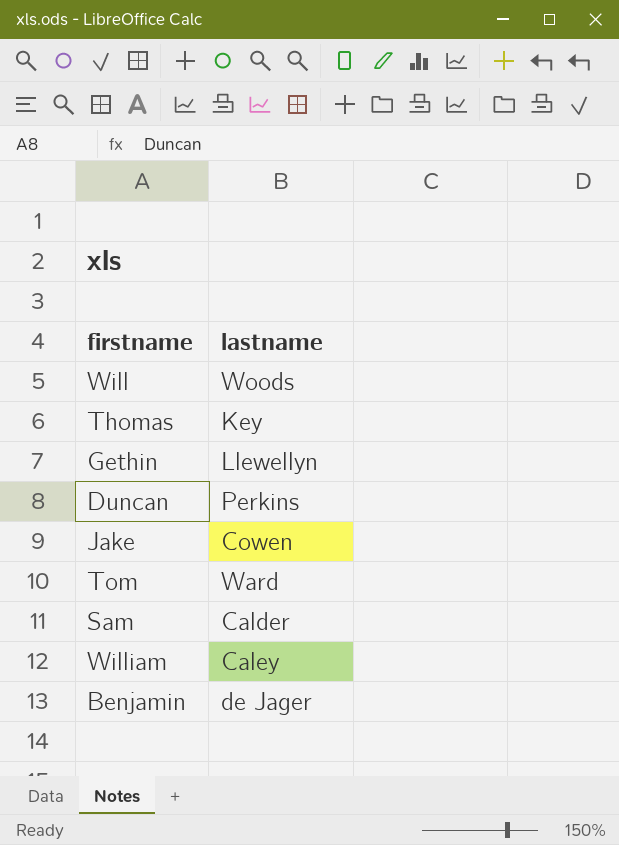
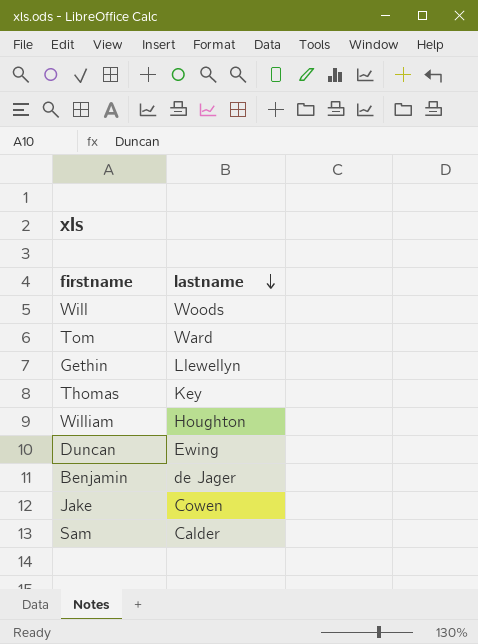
row order: none -> lastname descending
William | lastname: Caley -> Houghton
Duncan | lastname: Perkins -> Ewing

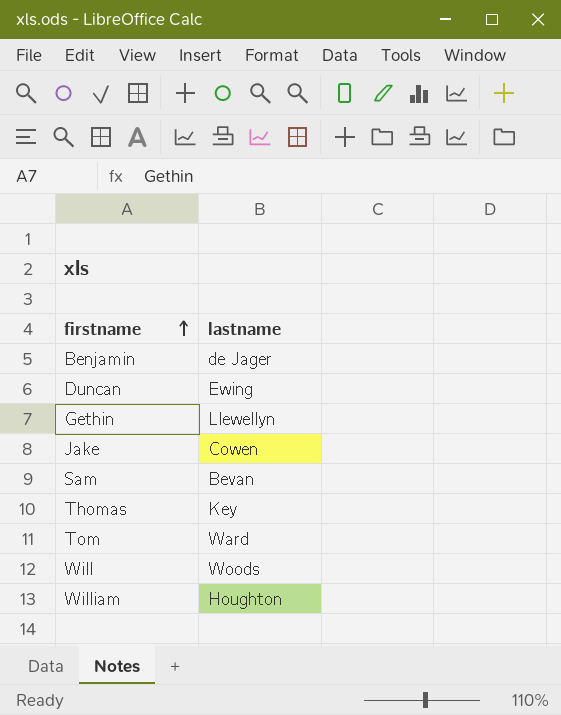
row order: lastname descending -> firstname ascending
Sam | lastname: Calder -> Bevan

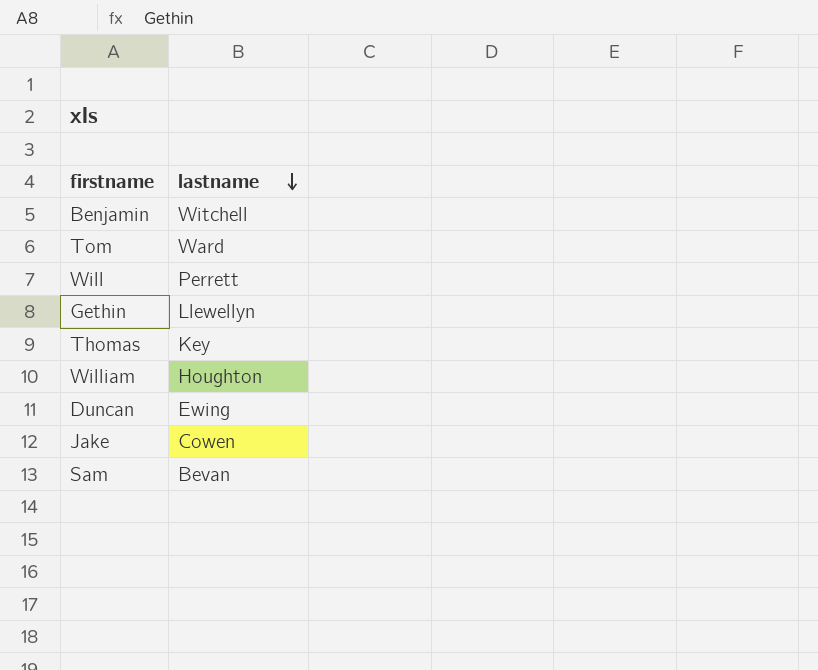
row order: firstname ascending -> lastname descending
Benjamin | lastname: de Jager -> Witchell
Will | lastname: Woods -> Perrett

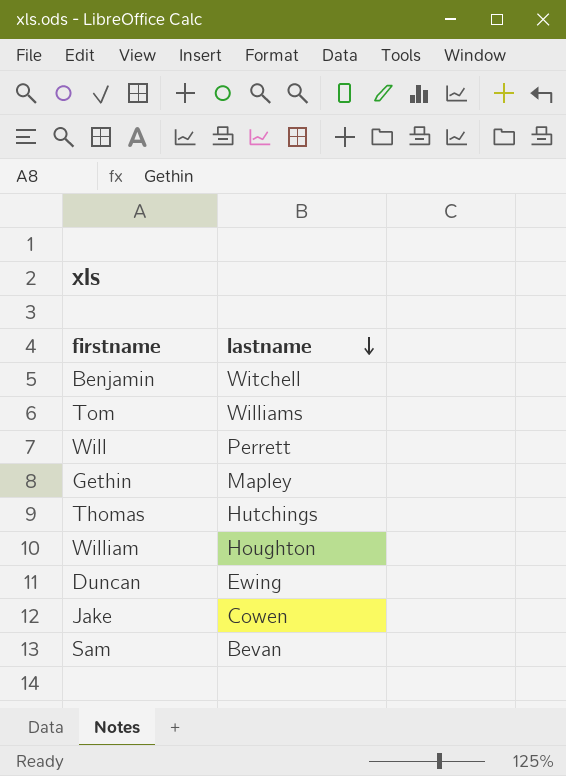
Tom | lastname: Ward -> Williams
Gethin | lastname: Llewellyn -> Mapley
Thomas | lastname: Key -> Hutchings

